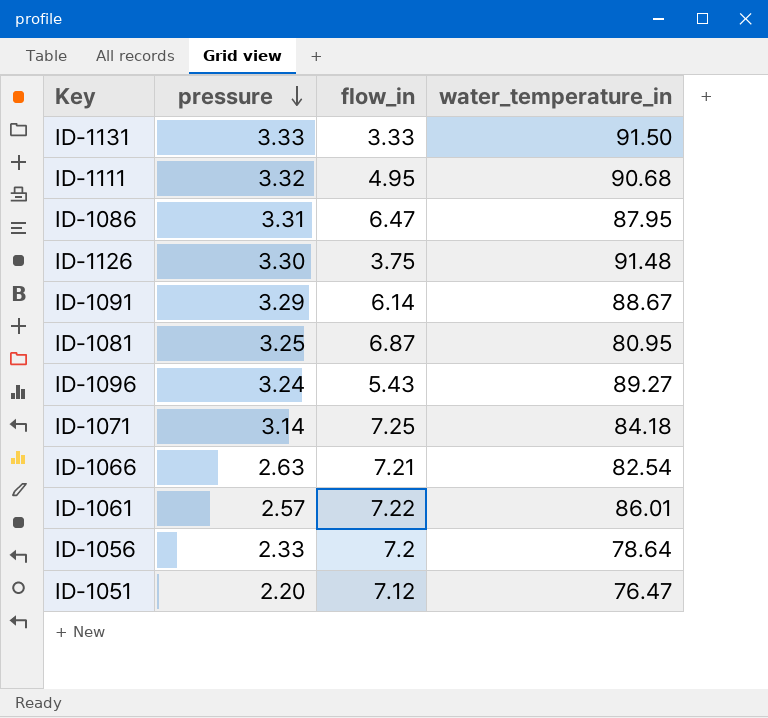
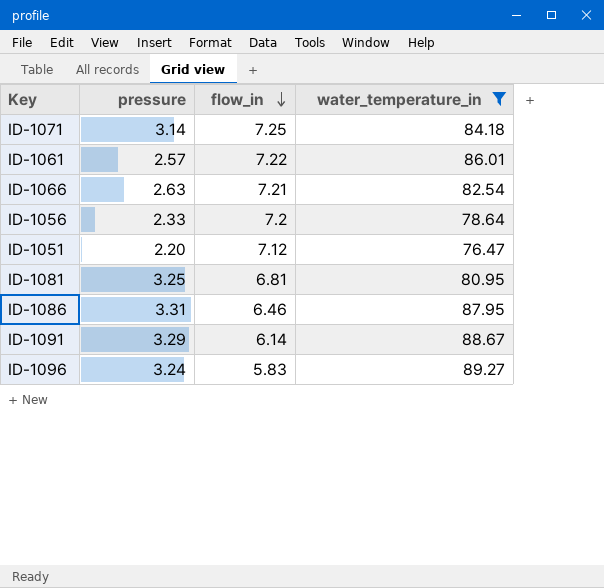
filter: none -> water_temperature_in <= 89.27
row order: pressure descending -> flow_in descending
ID-1081 | flow_in: 6.87 -> 6.81
ID-1086 | flow_in: 6.47 -> 6.46
ID-1096 | flow_in: 5.43 -> 5.83

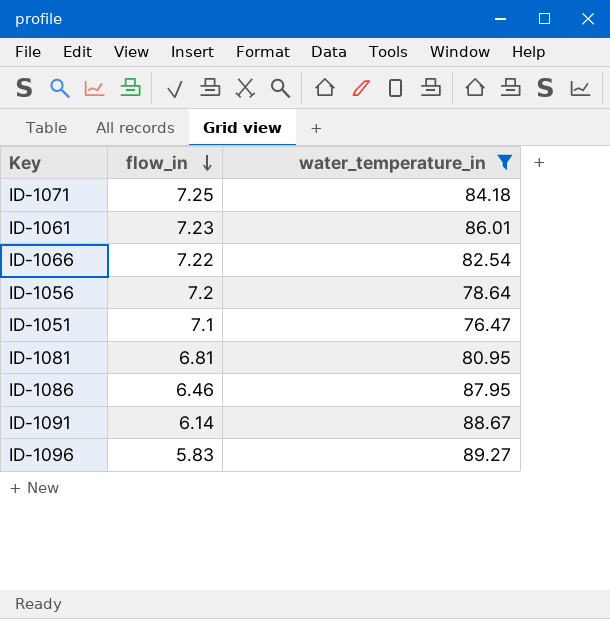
column pressure | position: 2 -> none
ID-1061 | flow_in: 7.22 -> 7.23
ID-1066 | flow_in: 7.21 -> 7.22
ID-1051 | flow_in: 7.12 -> 7.1

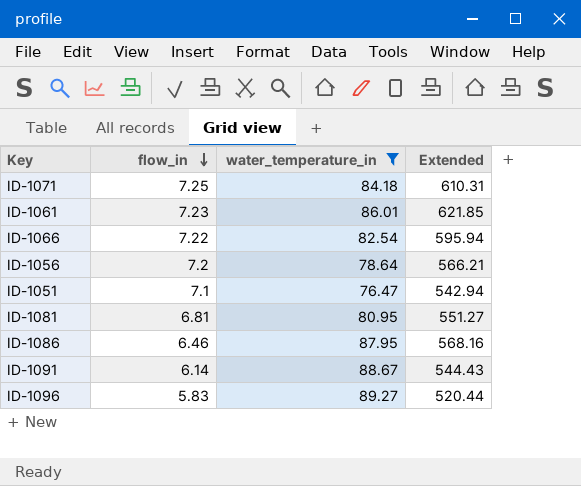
column Extended | formula: none -> [flow_in] * [water_temperature_in]

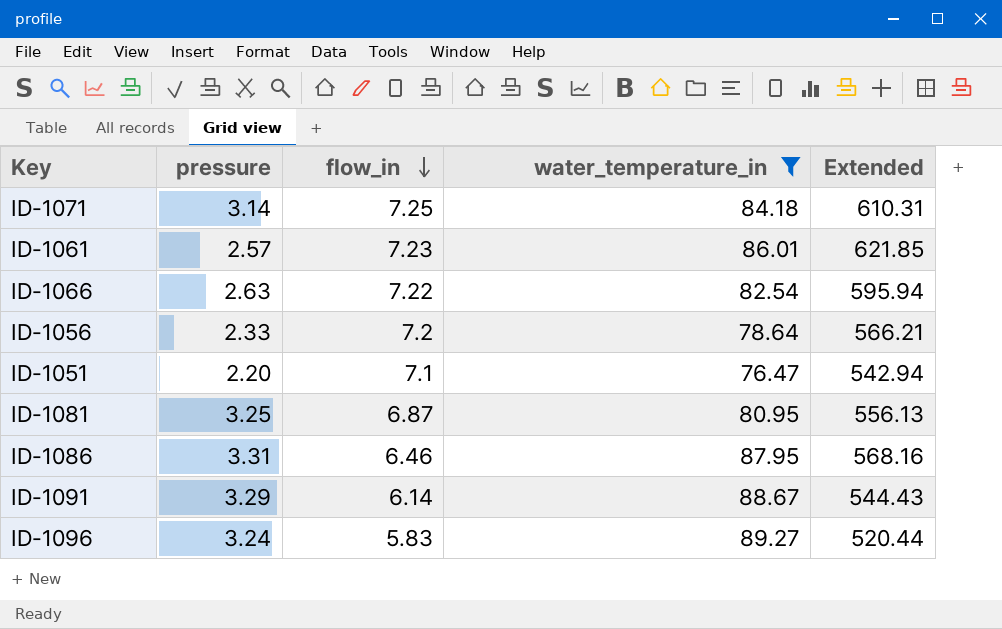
column pressure | position: none -> 2
ID-1081 | flow_in: 6.81 -> 6.87
ID-1081 | Extended: 551.27 -> 556.13

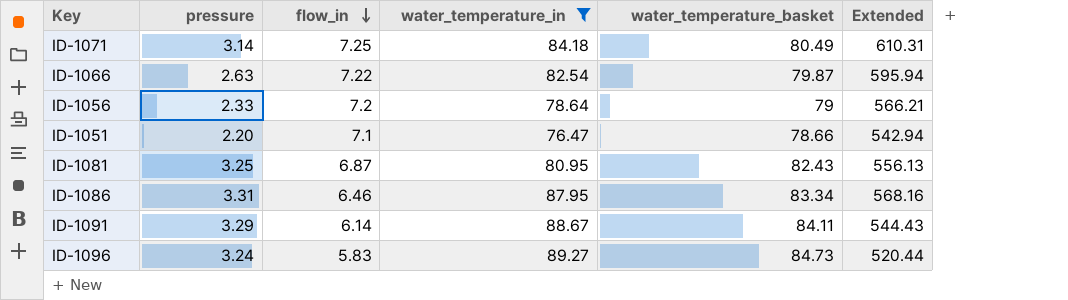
column water_temperature_basket | position: none -> 5
row ID-1061: 2.57 | 7.23 | 86.01 | 621.85 -> none

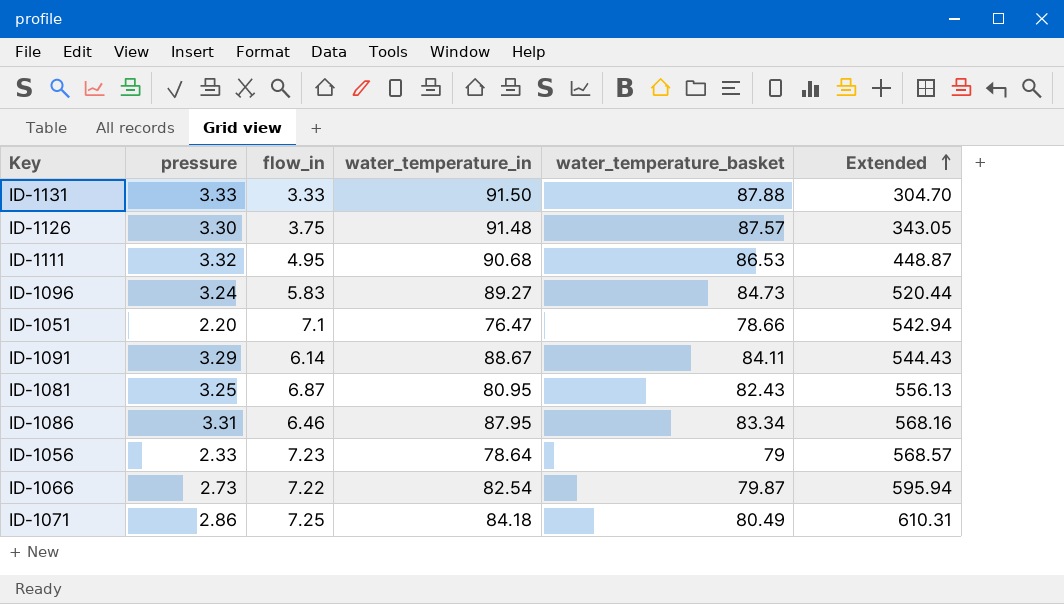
filter: water_temperature_in <= 89.27 -> none
row order: flow_in descending -> Extended ascending
ID-1056 | flow_in: 7.2 -> 7.23
ID-1056 | Extended: 566.21 -> 568.57
ID-1066 | pressure: 2.63 -> 2.73
ID-1071 | pressure: 3.14 -> 2.86

